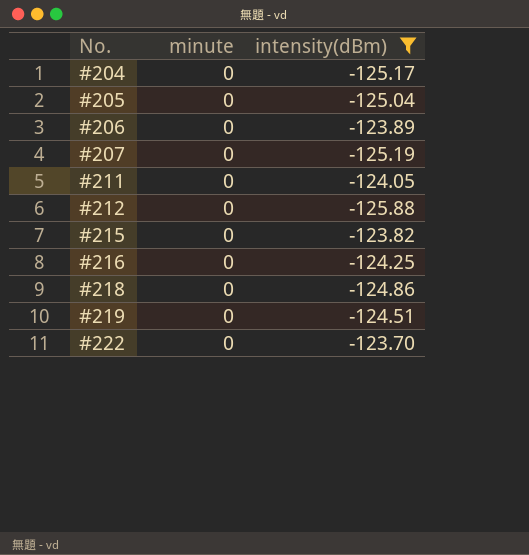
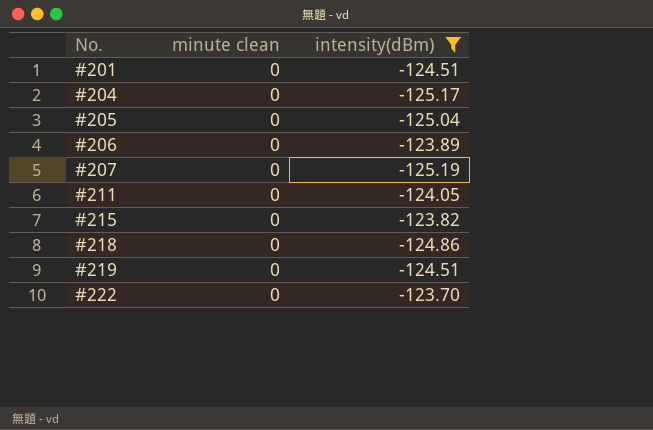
column name: minute -> minute clean
row #212: 0 | -125.88 -> none
row #216: 0 | -124.25 -> none
row #201: none -> 0 | -124.51

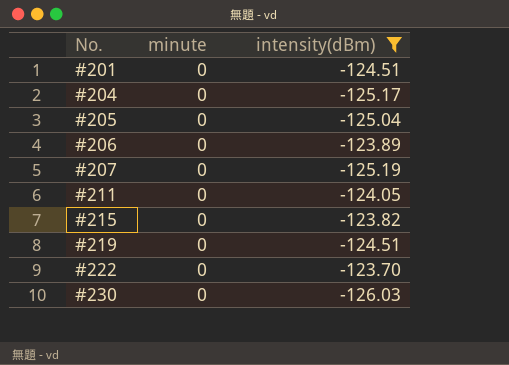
column name: minute clean -> minute
row #218: 0 | -124.86 -> none
row #230: none -> 0 | -126.03

